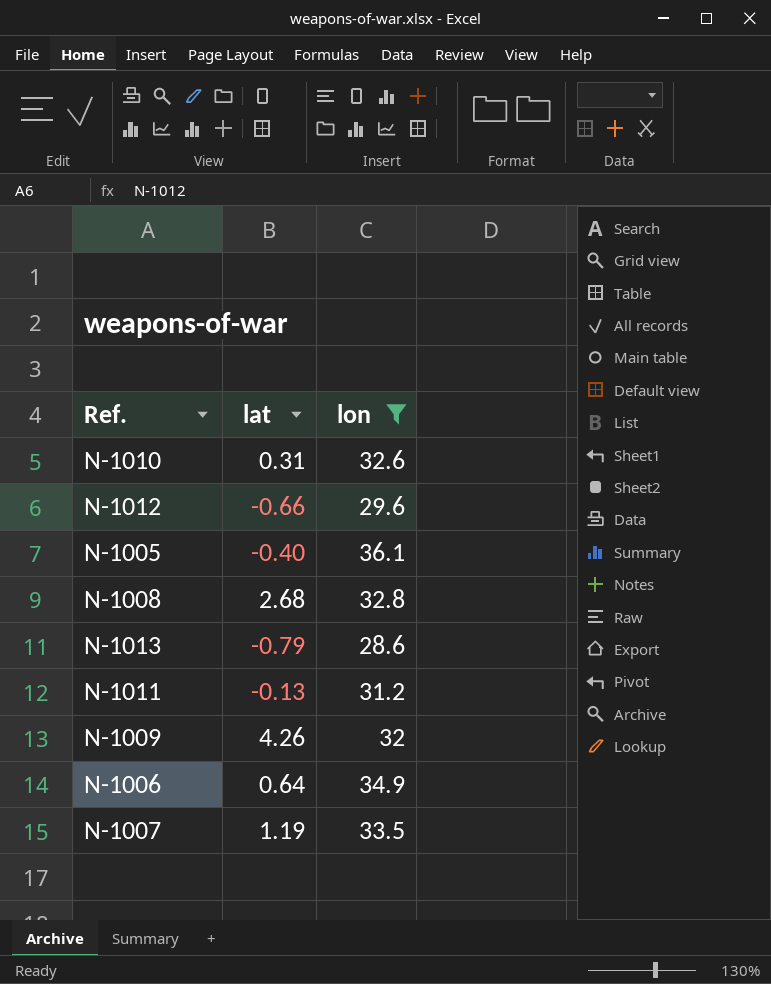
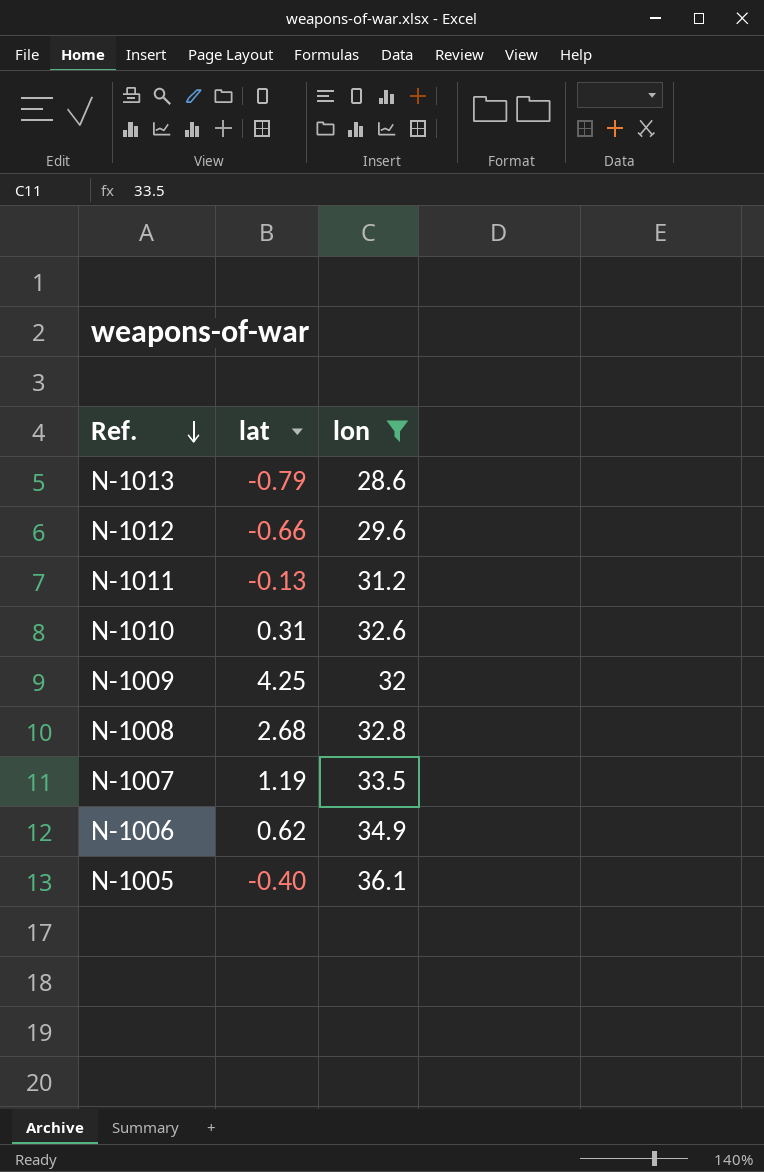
row order: none -> Ref. descending
N-1009 | lat: 4.26 -> 4.25
N-1006 | lat: 0.64 -> 0.62

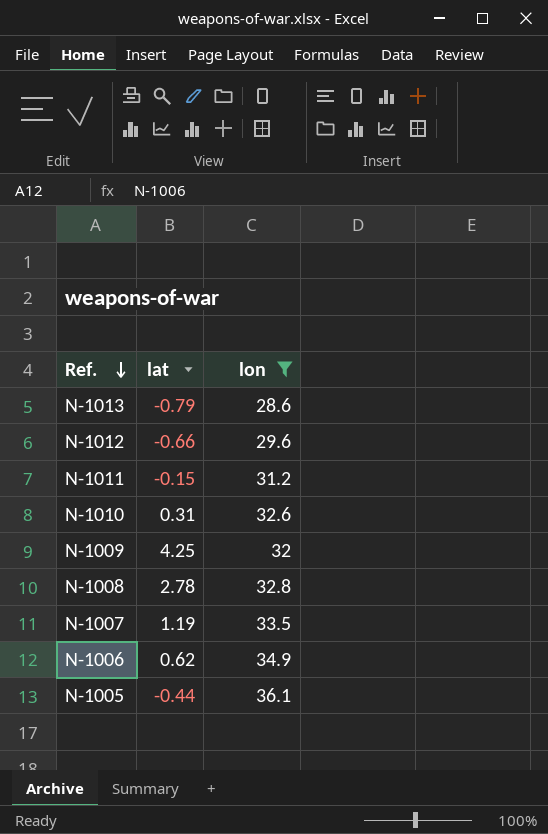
N-1011 | lat: -0.13 -> -0.15
N-1008 | lat: 2.68 -> 2.78
N-1005 | lat: -0.40 -> -0.44

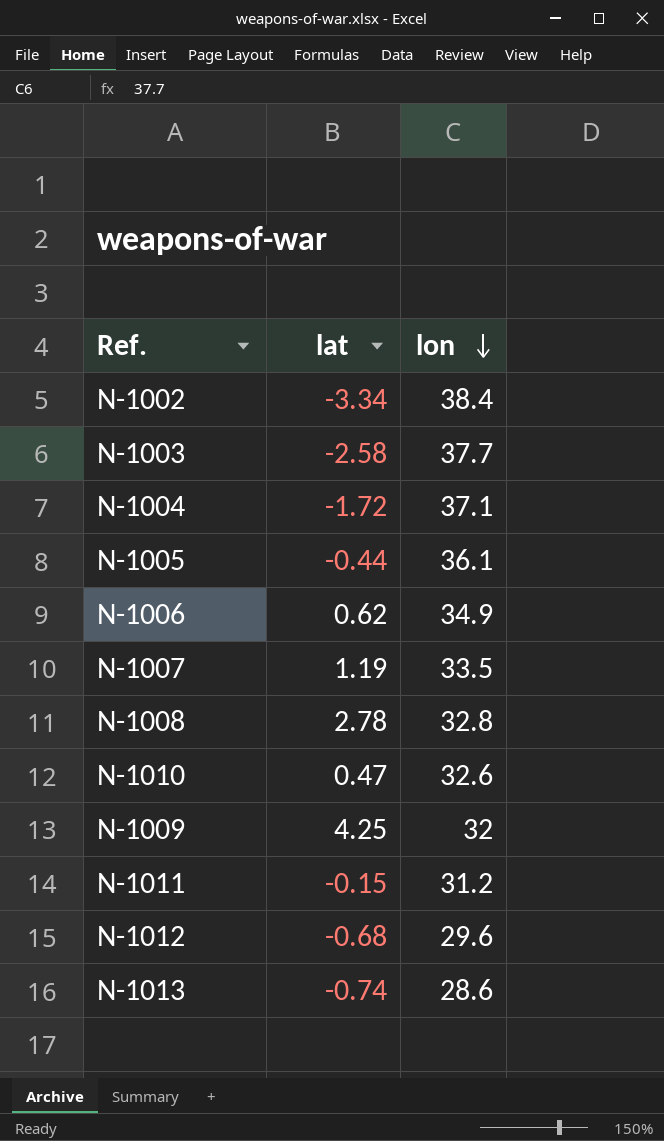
filter: lon <= 36.1 -> none
row order: Ref. descending -> lon descending
N-1010 | lat: 0.31 -> 0.47
N-1012 | lat: -0.66 -> -0.68
N-1013 | lat: -0.79 -> -0.74

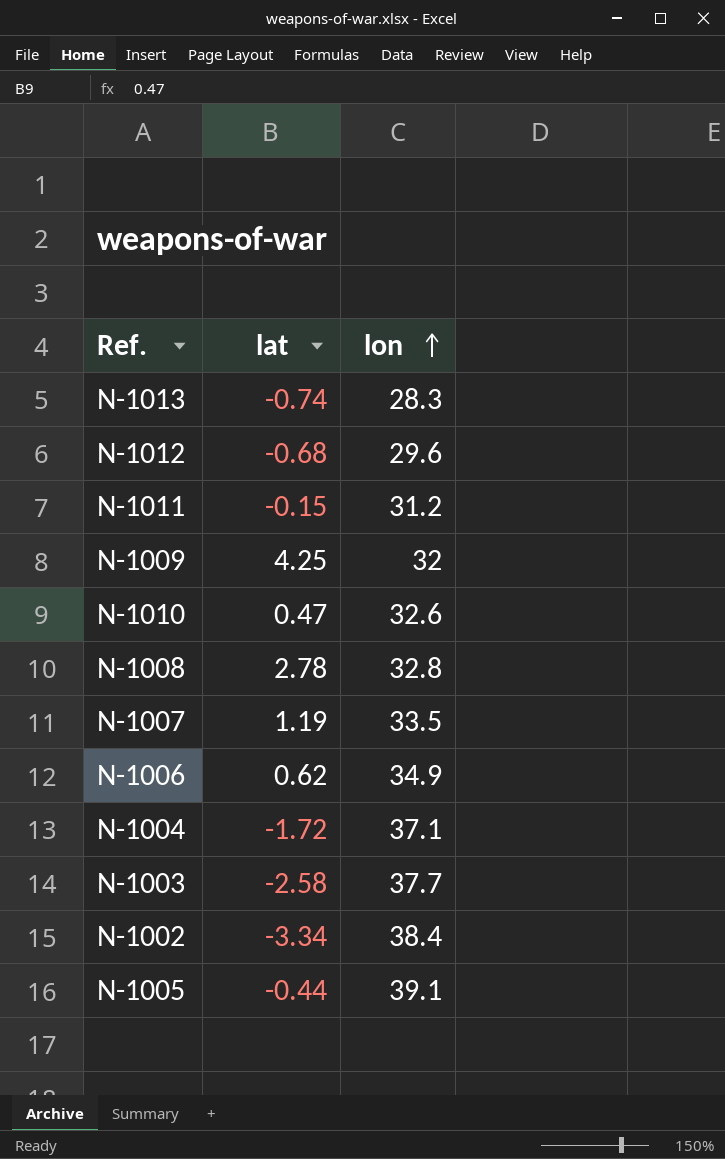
row order: lon descending -> lon ascending
N-1013 | lon: 28.6 -> 28.3
N-1005 | lon: 36.1 -> 39.1

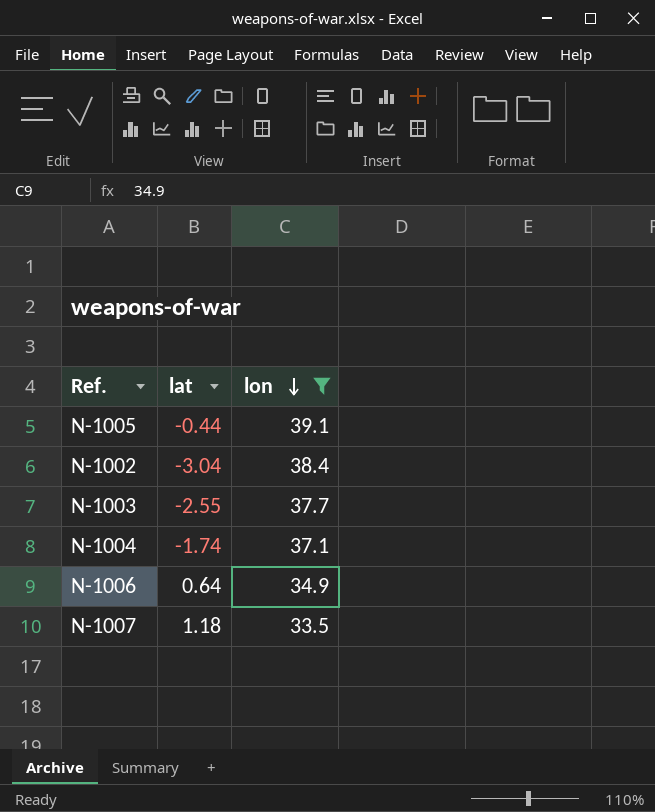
filter: none -> lon >= 33.5
row order: lon ascending -> lon descending
N-1002 | lat: -3.34 -> -3.04
N-1003 | lat: -2.58 -> -2.55
N-1004 | lat: -1.72 -> -1.74
N-1006 | lat: 0.62 -> 0.64
N-1007 | lat: 1.19 -> 1.18

